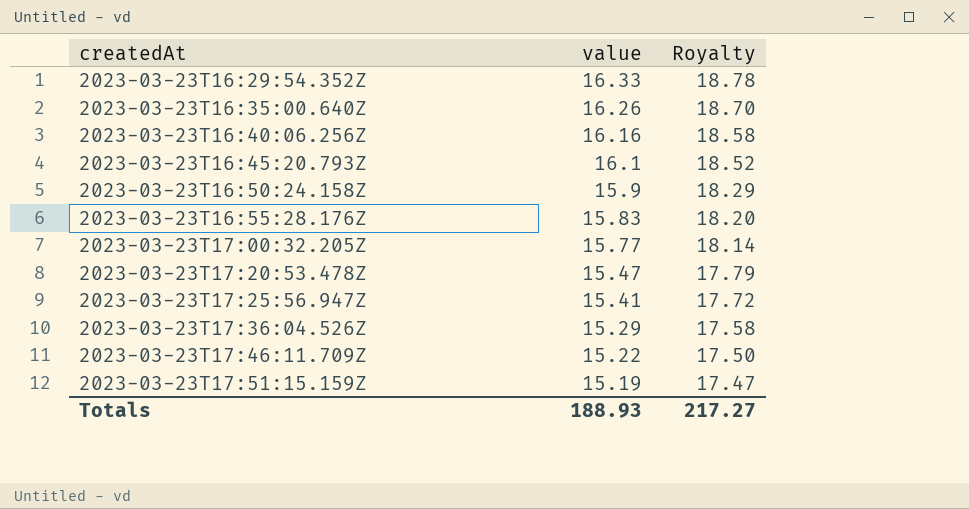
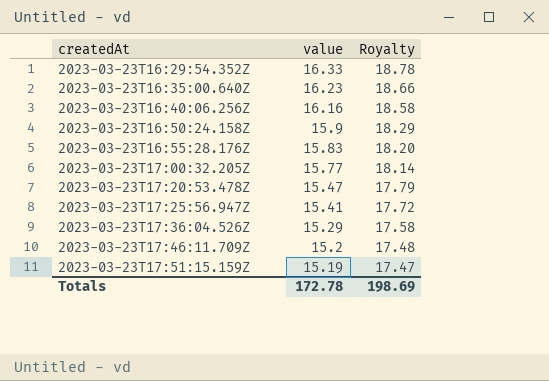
row 2023-03-23T16:45:20.793Z: 16.1 | 18.52 -> none
2023-03-23T16:35:00.640Z | value: 16.26 -> 16.23
2023-03-23T16:35:00.640Z | Royalty: 18.70 -> 18.66
2023-03-23T17:46:11.709Z | value: 15.22 -> 15.2
2023-03-23T17:46:11.709Z | Royalty: 17.50 -> 17.48
Totals | value: 188.93 -> 172.78
Totals | Royalty: 217.27 -> 198.69

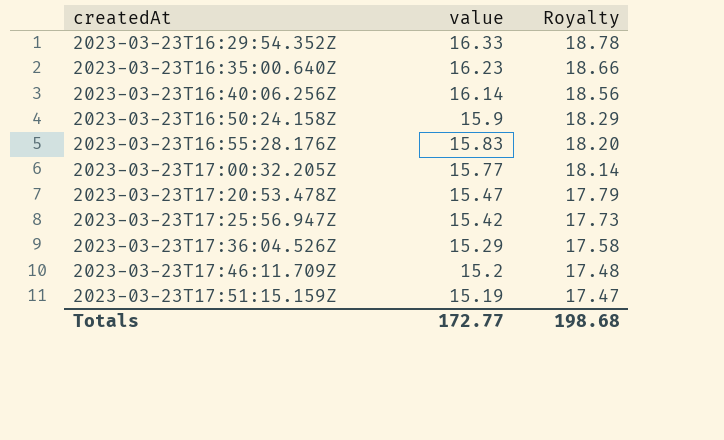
2023-03-23T16:40:06.256Z | value: 16.16 -> 16.14
2023-03-23T16:40:06.256Z | Royalty: 18.58 -> 18.56
2023-03-23T17:25:56.947Z | value: 15.41 -> 15.42
2023-03-23T17:25:56.947Z | Royalty: 17.72 -> 17.73
Totals | value: 172.78 -> 172.77
Totals | Royalty: 198.69 -> 198.68

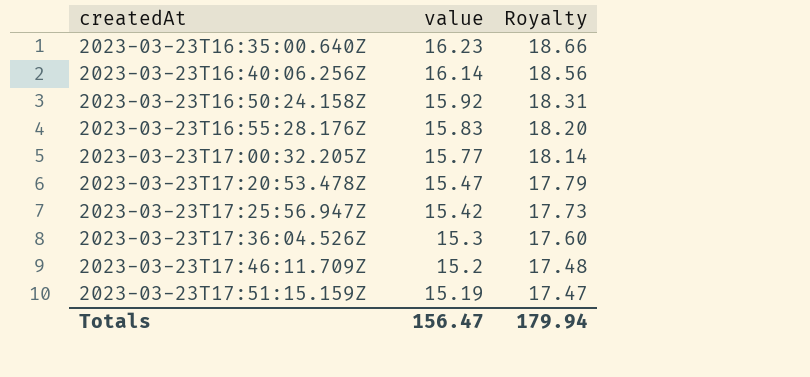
row 2023-03-23T16:29:54.352Z: 16.33 | 18.78 -> none
2023-03-23T16:50:24.158Z | value: 15.9 -> 15.92
2023-03-23T16:50:24.158Z | Royalty: 18.29 -> 18.31
2023-03-23T17:36:04.526Z | value: 15.29 -> 15.3
2023-03-23T17:36:04.526Z | Royalty: 17.58 -> 17.60
Totals | value: 172.77 -> 156.47
Totals | Royalty: 198.68 -> 179.94

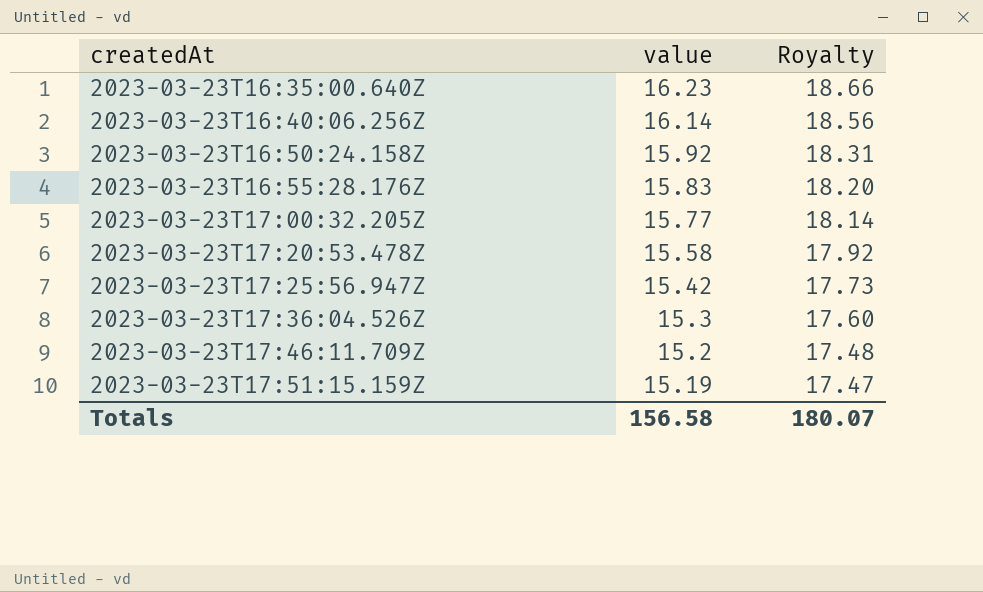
2023-03-23T17:20:53.478Z | value: 15.47 -> 15.58
2023-03-23T17:20:53.478Z | Royalty: 17.79 -> 17.92
Totals | value: 156.47 -> 156.58
Totals | Royalty: 179.94 -> 180.07

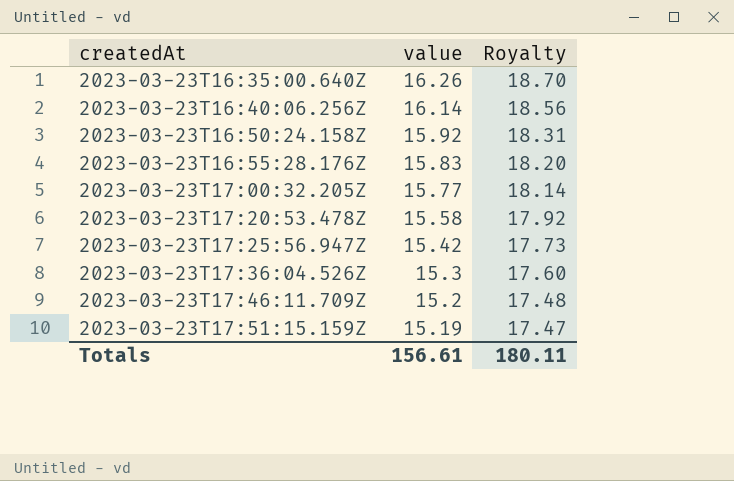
2023-03-23T16:35:00.640Z | value: 16.23 -> 16.26
2023-03-23T16:35:00.640Z | Royalty: 18.66 -> 18.70
Totals | value: 156.58 -> 156.61
Totals | Royalty: 180.07 -> 180.11

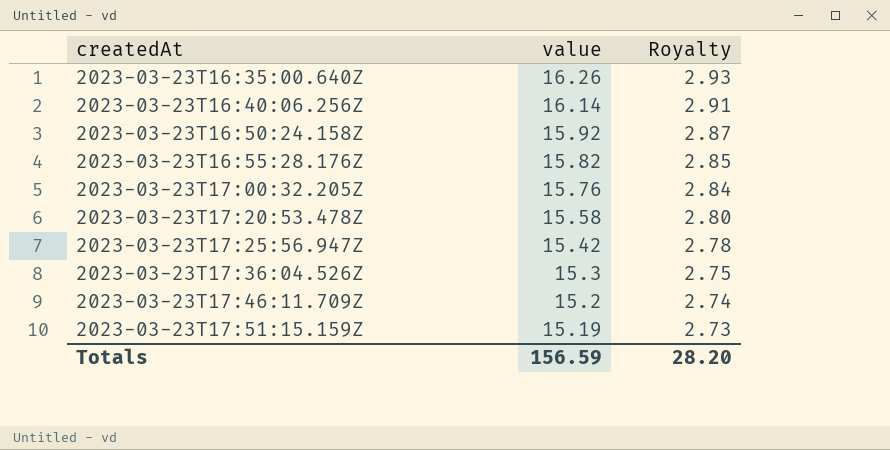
column Royalty | formula: [value] * 1.15 -> [value] * 0.18
2023-03-23T16:55:28.176Z | value: 15.83 -> 15.82
2023-03-23T17:00:32.205Z | value: 15.77 -> 15.76
Totals | value: 156.61 -> 156.59
Totals | Royalty: 180.11 -> 28.20

